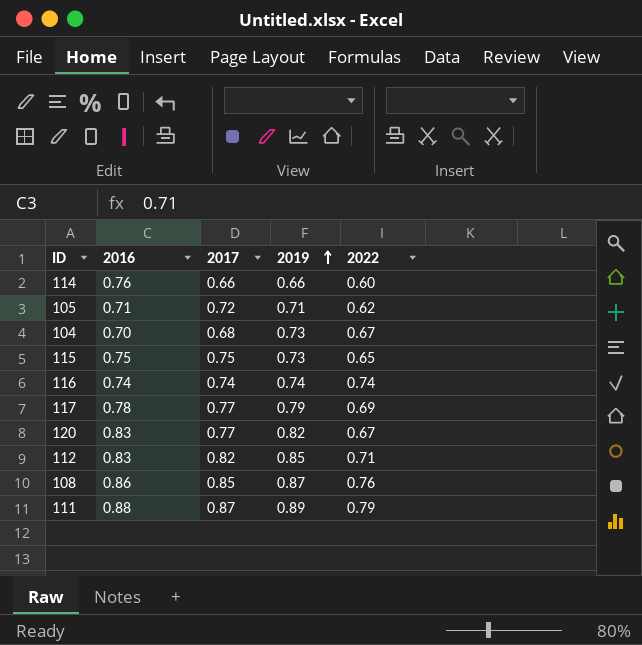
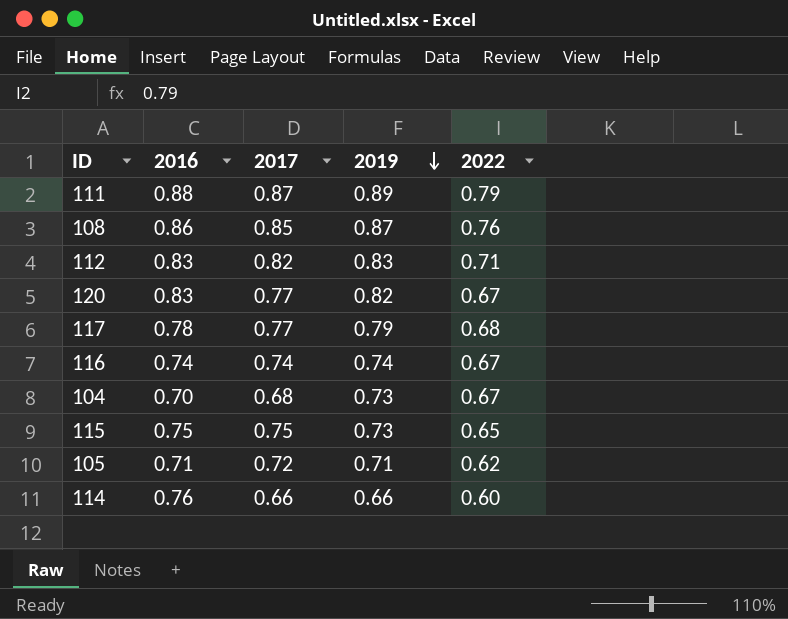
row order: 2019 ascending -> 2019 descending
112 | 2019: 0.85 -> 0.83
117 | 2022: 0.69 -> 0.68
116 | 2022: 0.74 -> 0.67

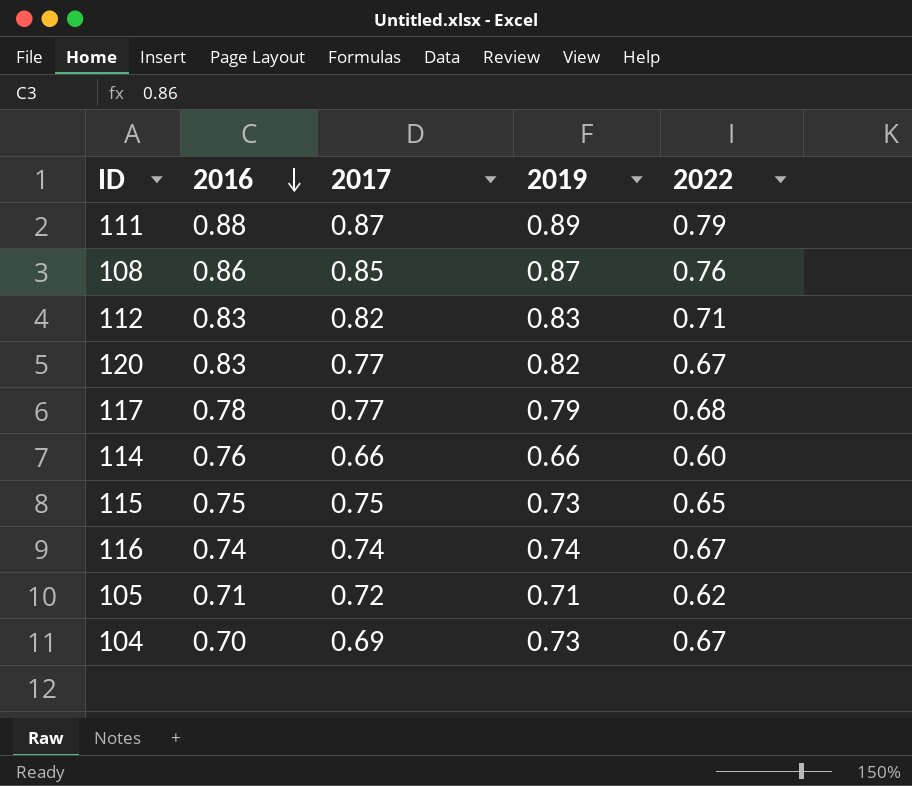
row order: 2019 descending -> 2016 descending
104 | 2017: 0.68 -> 0.69

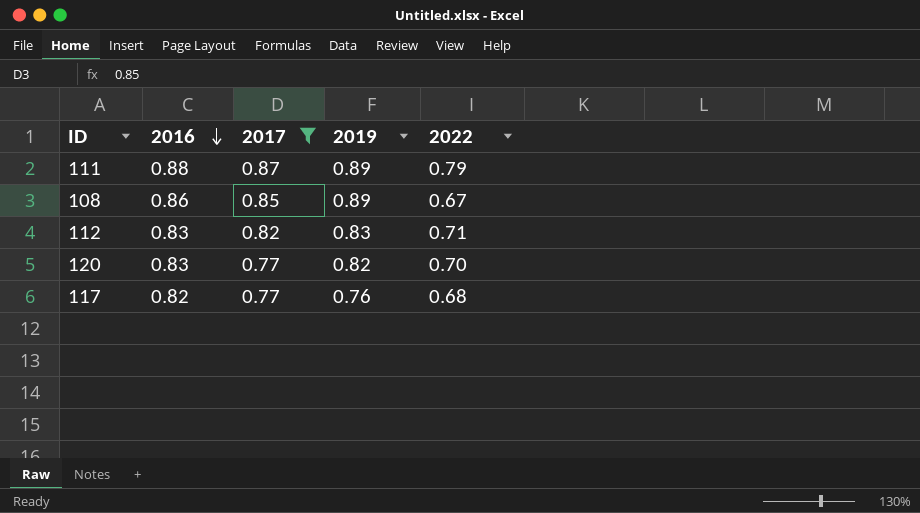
filter: none -> 2017 >= 0.77
108 | 2019: 0.87 -> 0.89
108 | 2022: 0.76 -> 0.67
120 | 2022: 0.67 -> 0.70
117 | 2016: 0.78 -> 0.82
117 | 2019: 0.79 -> 0.76

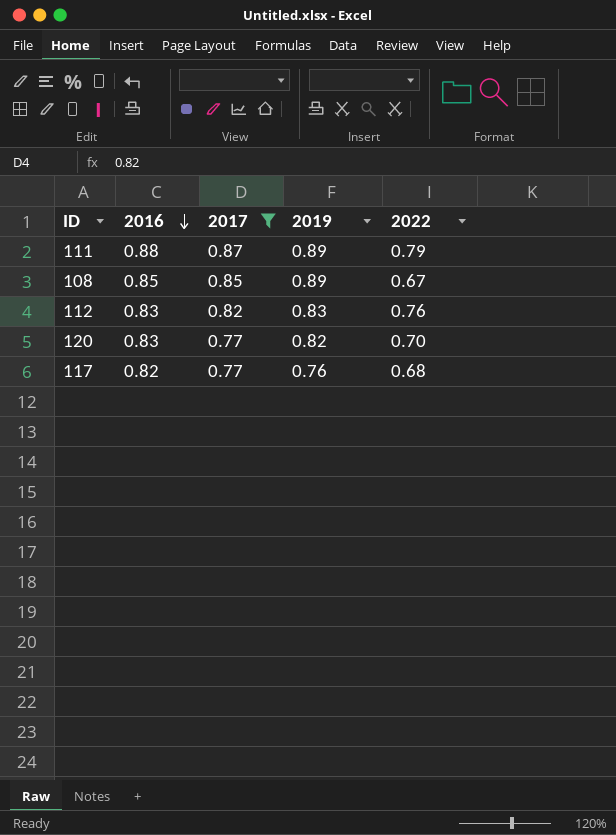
108 | 2016: 0.86 -> 0.85
112 | 2022: 0.71 -> 0.76

